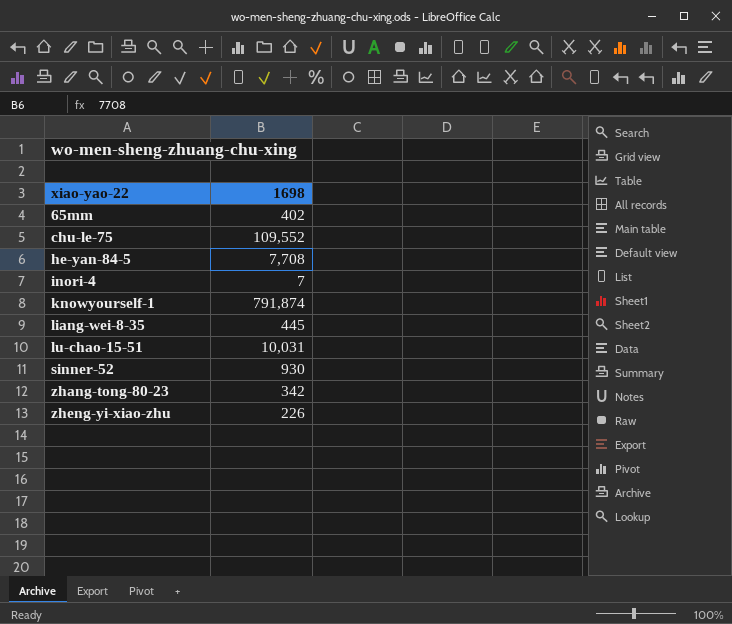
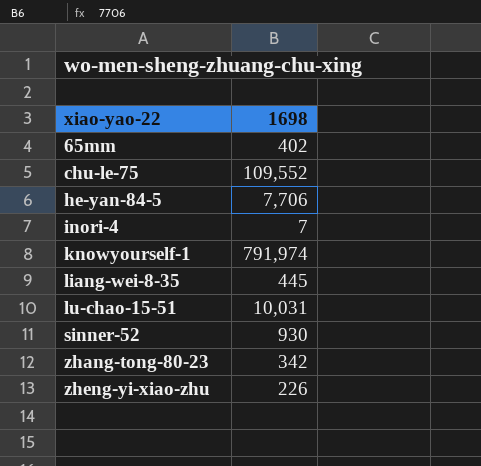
he-yan-84-5 | 1698: 7,708 -> 7,706
knowyourself-1 | 1698: 791,874 -> 791,974

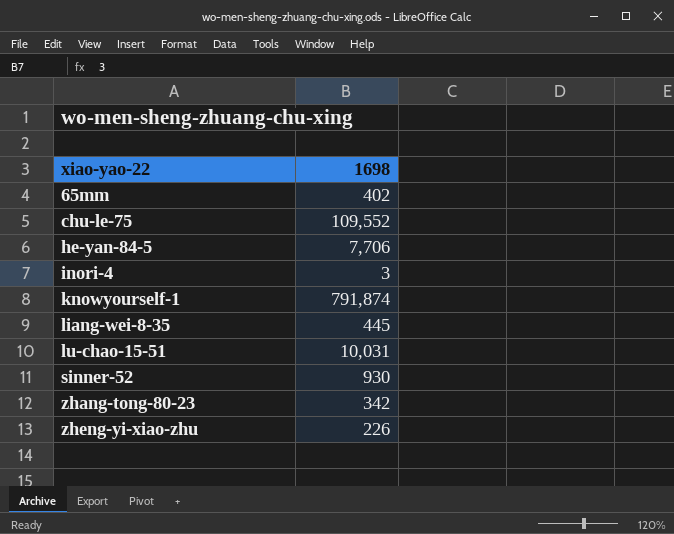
inori-4 | 1698: 7 -> 3
knowyourself-1 | 1698: 791,974 -> 791,874

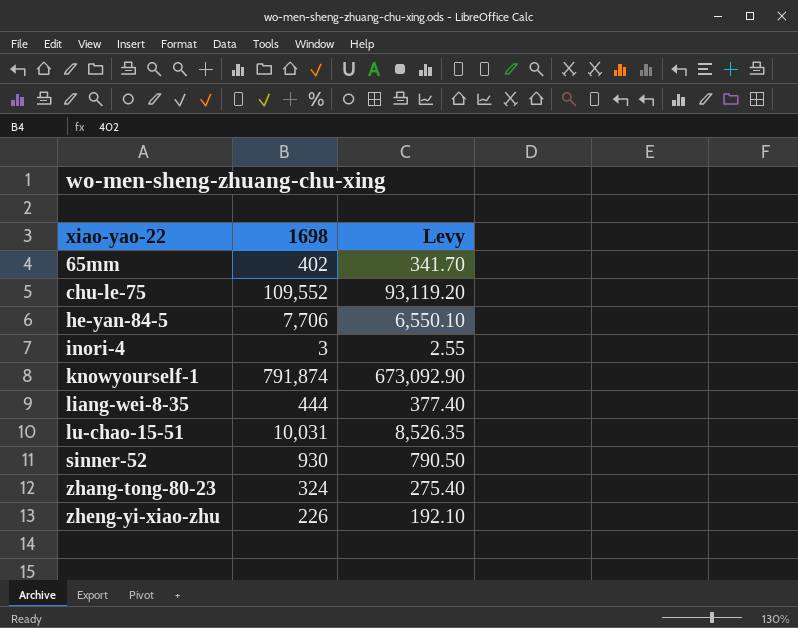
column Levy | formula: none -> [1698] * 0.85
liang-wei-8-35 | 1698: 445 -> 444
zhang-tong-80-23 | 1698: 342 -> 324

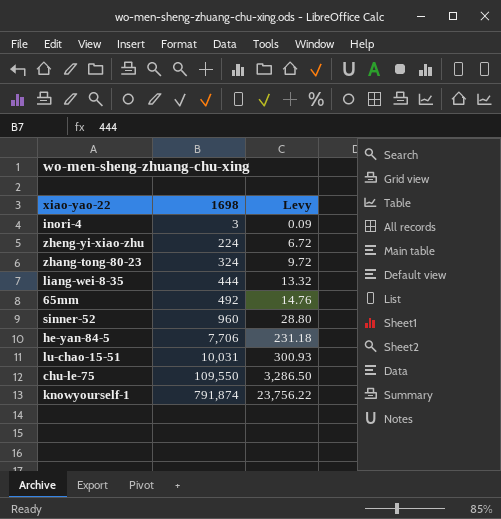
row order: xiao-yao-22 ascending -> 1698 ascending
column Levy | formula: [1698] * 0.85 -> [1698] * 0.03
zheng-yi-xiao-zhu | 1698: 226 -> 224
65mm | 1698: 402 -> 492
sinner-52 | 1698: 930 -> 960
chu-le-75 | 1698: 109,552 -> 109,550

